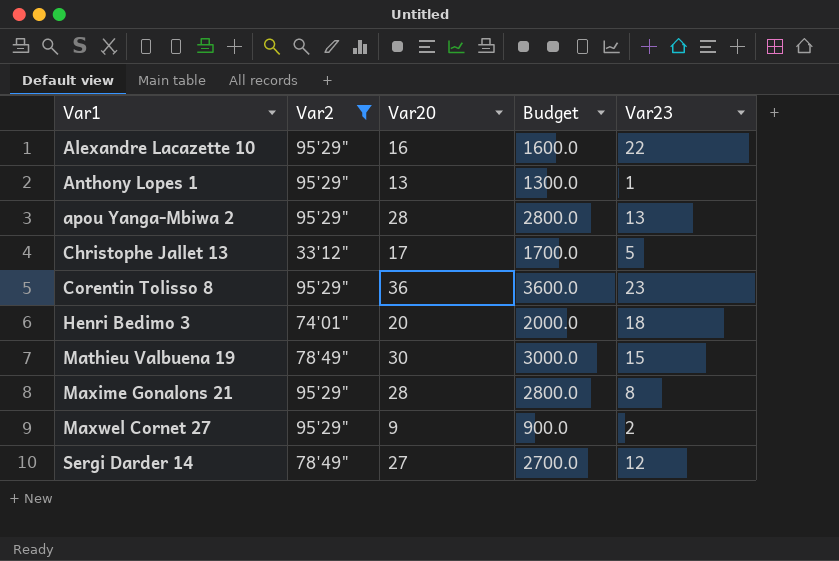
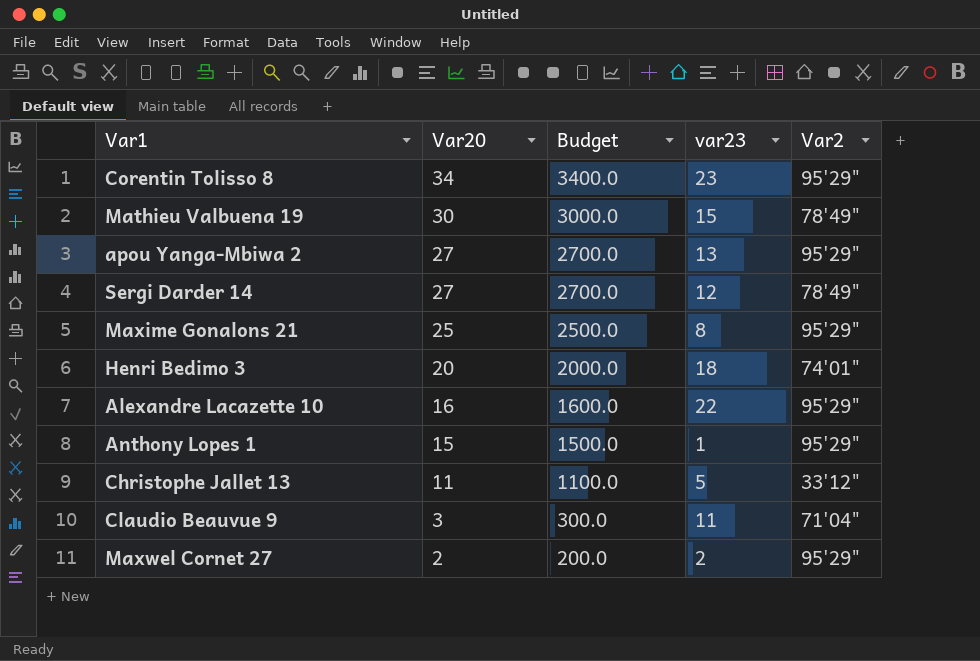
filter: Var2 != 71'04" -> none
row order: Var1 ascending -> Var20 descending
column name: Var23 -> var23
column Var2 | position: 2 -> 5
Corentin Tolisso 8 | Var20: 36 -> 34
Corentin Tolisso 8 | Budget: 3600.0 -> 3400.0
apou Yanga-Mbiwa 2 | Var20: 28 -> 27
apou Yanga-Mbiwa 2 | Budget: 2800.0 -> 2700.0
Maxime Gonalons 21 | Var20: 28 -> 25
Maxime Gonalons 21 | Budget: 2800.0 -> 2500.0
Anthony Lopes 1 | Var20: 13 -> 15
Anthony Lopes 1 | Budget: 1300.0 -> 1500.0
Christophe Jallet 13 | Var20: 17 -> 11
Christophe Jallet 13 | Budget: 1700.0 -> 1100.0
Maxwel Cornet 27 | Var20: 9 -> 2
Maxwel Cornet 27 | Budget: 900.0 -> 200.0

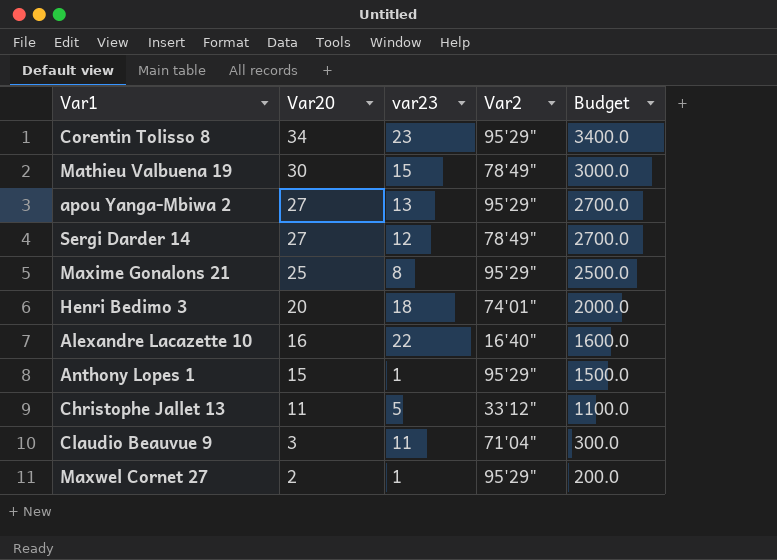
column Budget | position: 3 -> 5
Alexandre Lacazette 10 | Var2: 95'29" -> 16'40"
Maxwel Cornet 27 | var23: 2 -> 1

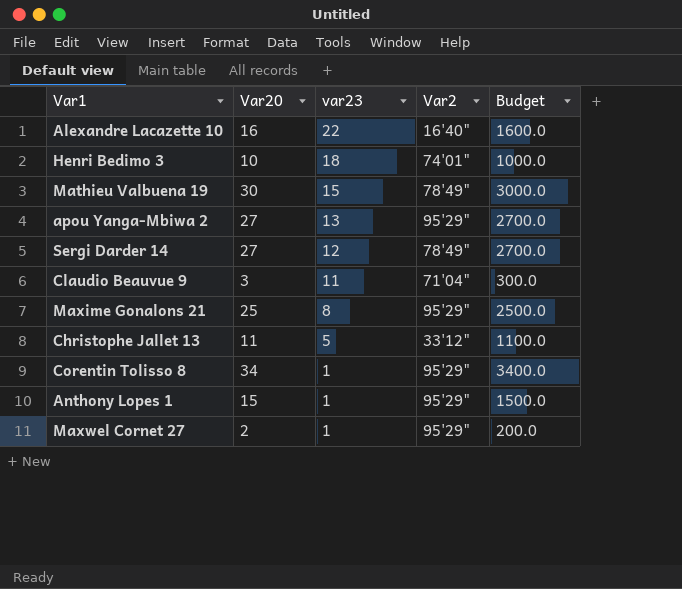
row order: Var20 descending -> var23 descending
Henri Bedimo 3 | Var20: 20 -> 10
Henri Bedimo 3 | Budget: 2000.0 -> 1000.0
Corentin Tolisso 8 | var23: 23 -> 1

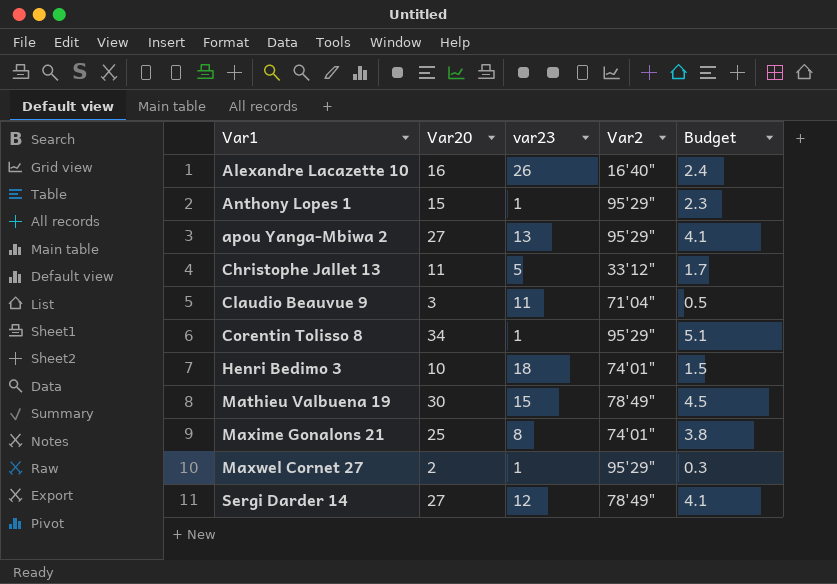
row order: var23 descending -> Var1 ascending
column Budget | formula: [Var20] * 100 -> [Var20] * 0.15
Alexandre Lacazette 10 | var23: 22 -> 26
Maxime Gonalons 21 | Var2: 95'29" -> 74'01"

